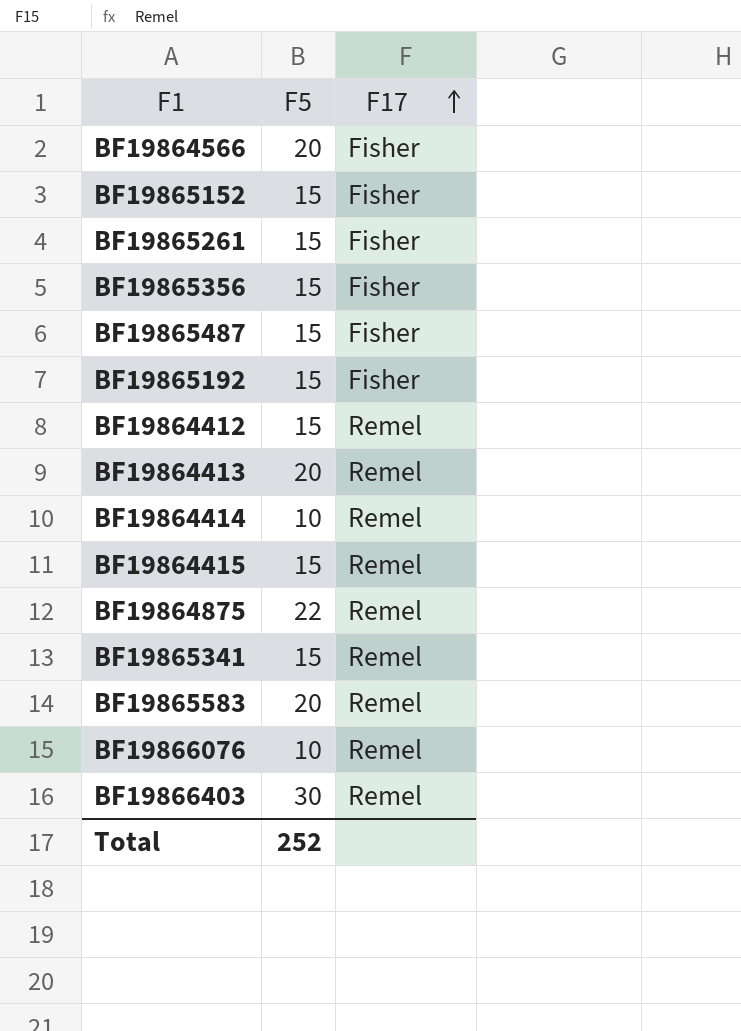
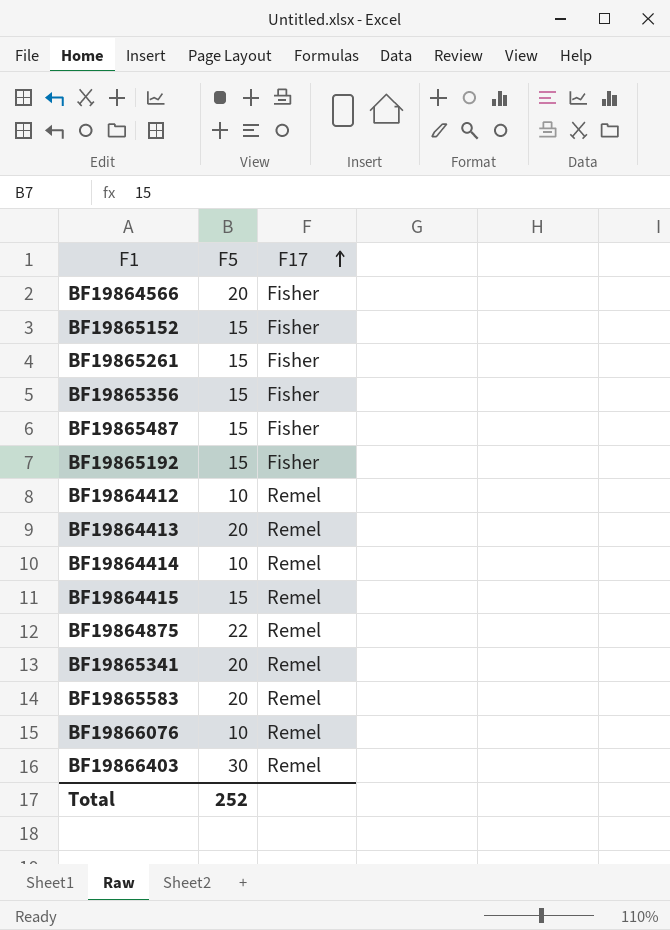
BF19864412 | F5: 15 -> 10
BF19865341 | F5: 15 -> 20

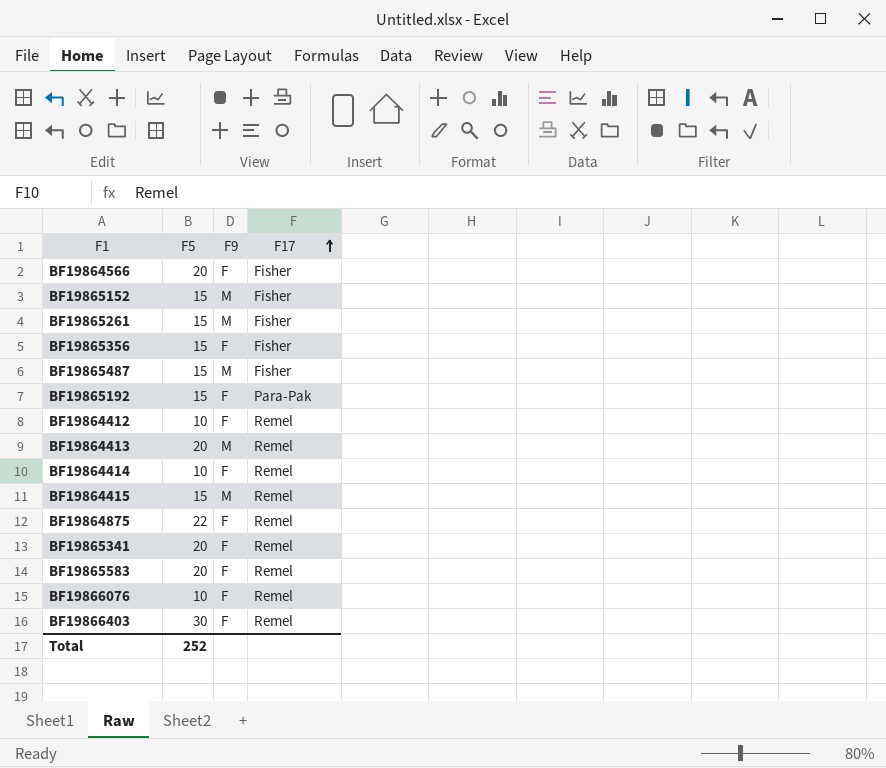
column F9 | position: none -> 3
BF19865192 | F17: Fisher -> Para-Pak

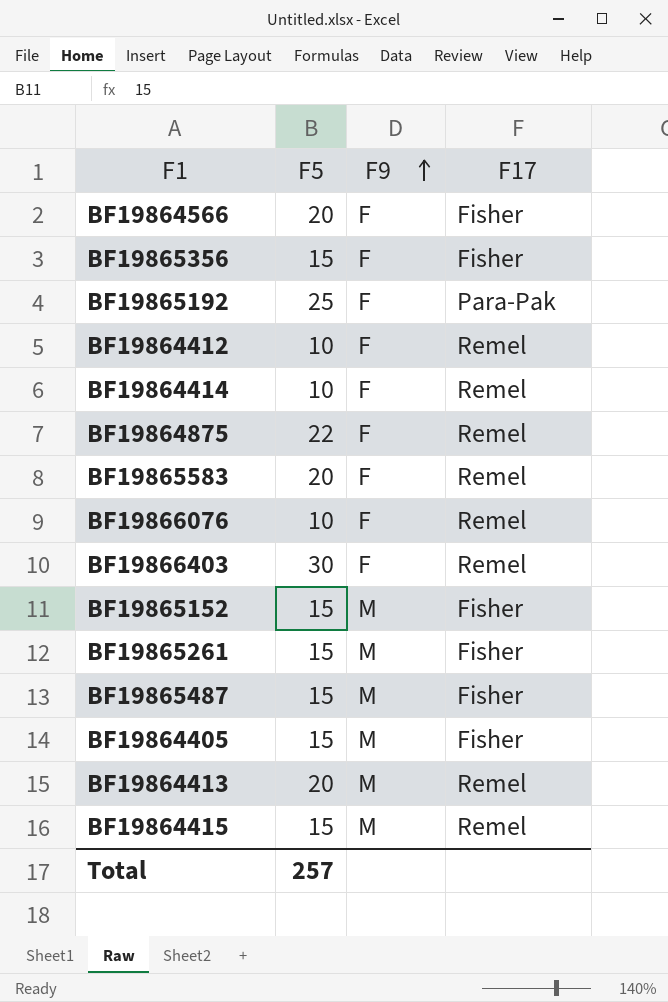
row order: F17 ascending -> F9 ascending
row BF19865341: 20 | F | Remel -> none
BF19865192 | F5: 15 -> 25
row BF19864405: none -> 15 | M | Fisher
Total | F5: 252 -> 257

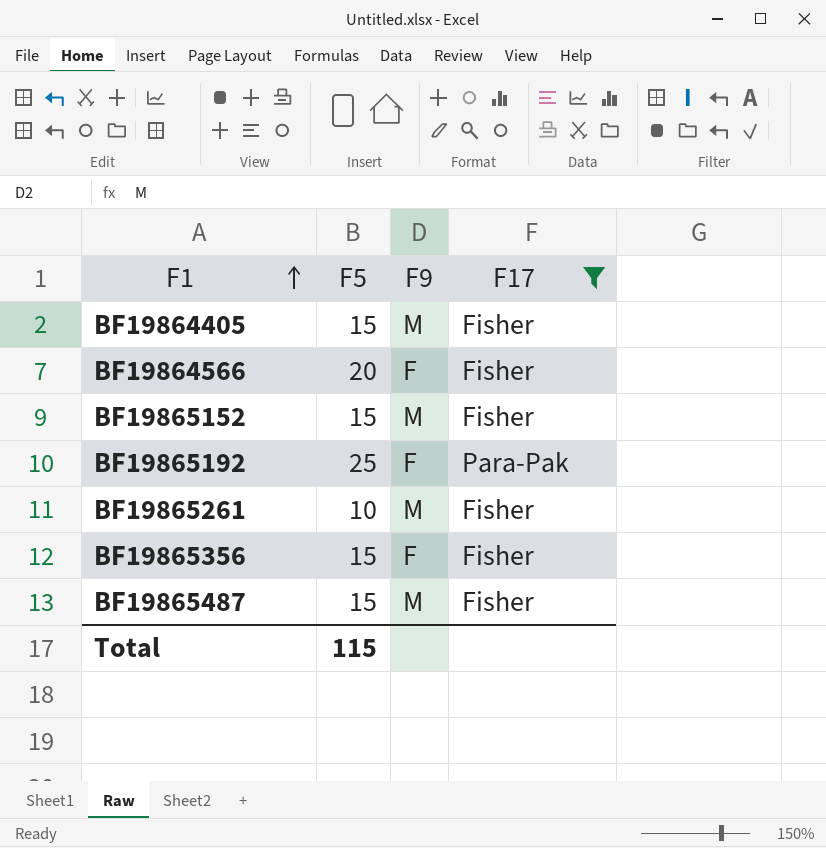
filter: none -> F17 != Remel
row order: F9 ascending -> F1 ascending
BF19865261 | F5: 15 -> 10
Total | F5: 257 -> 115

